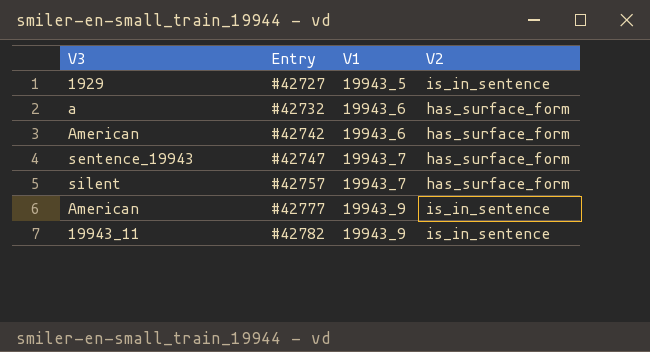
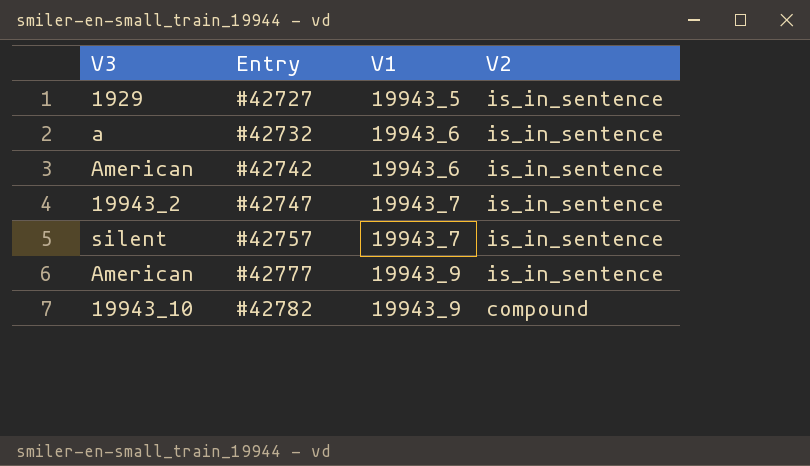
#42732 | V2: has_surface_form -> is_in_sentence
#42742 | V2: has_surface_form -> is_in_sentence
#42747 | V3: sentence_19943 -> 19943_2
#42747 | V2: has_surface_form -> is_in_sentence
#42757 | V2: has_surface_form -> is_in_sentence
#42782 | V3: 19943_11 -> 19943_10
#42782 | V2: is_in_sentence -> compound

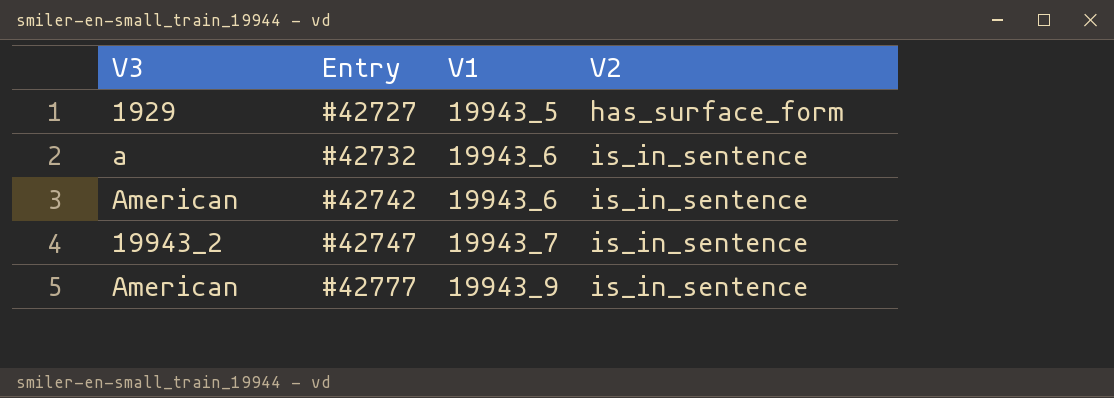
row #42757: silent | 19943_7 | is_in_sentence -> none
row #42782: 19943_10 | 19943_9 | compound -> none
#42727 | V2: is_in_sentence -> has_surface_form

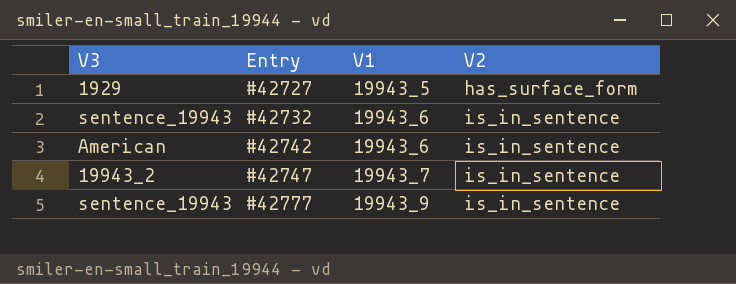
#42732 | V3: a -> sentence_19943
#42777 | V3: American -> sentence_19943

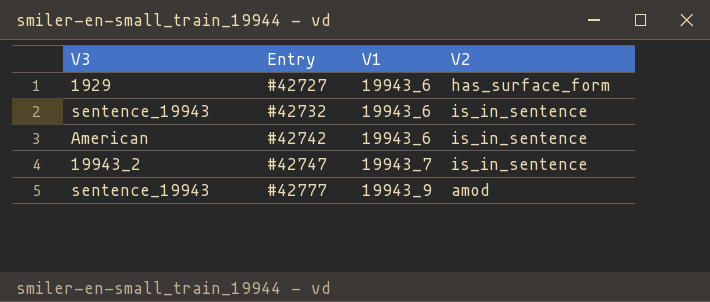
#42727 | V1: 19943_5 -> 19943_6
#42777 | V2: is_in_sentence -> amod

